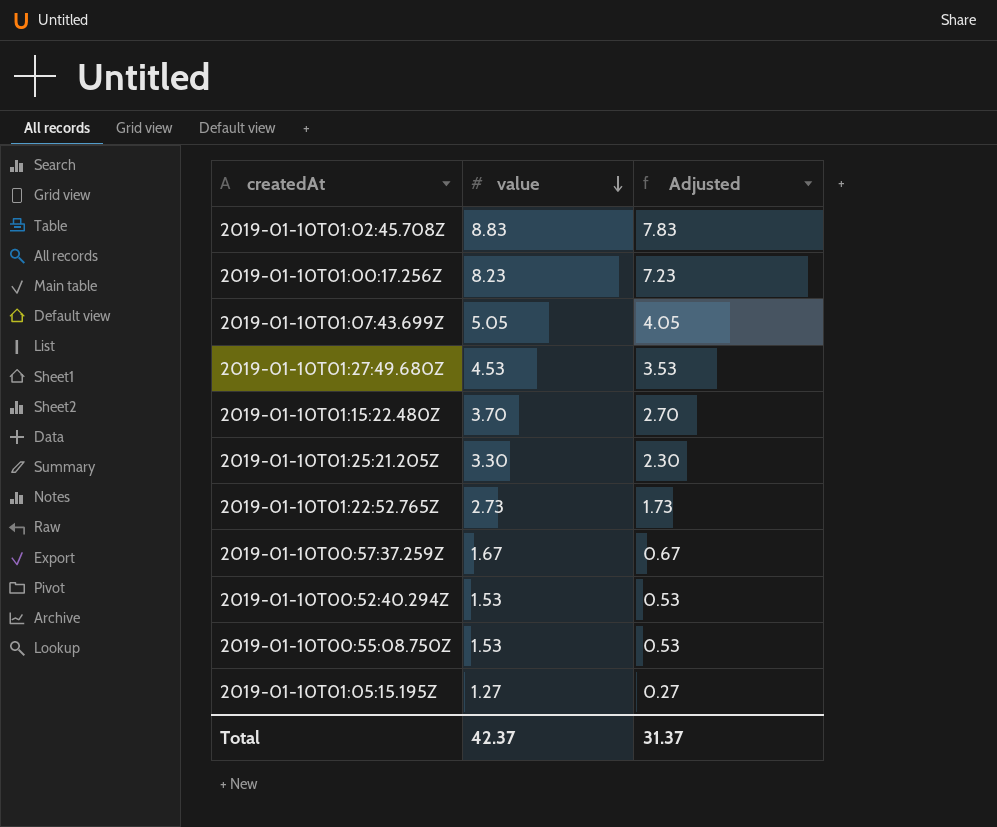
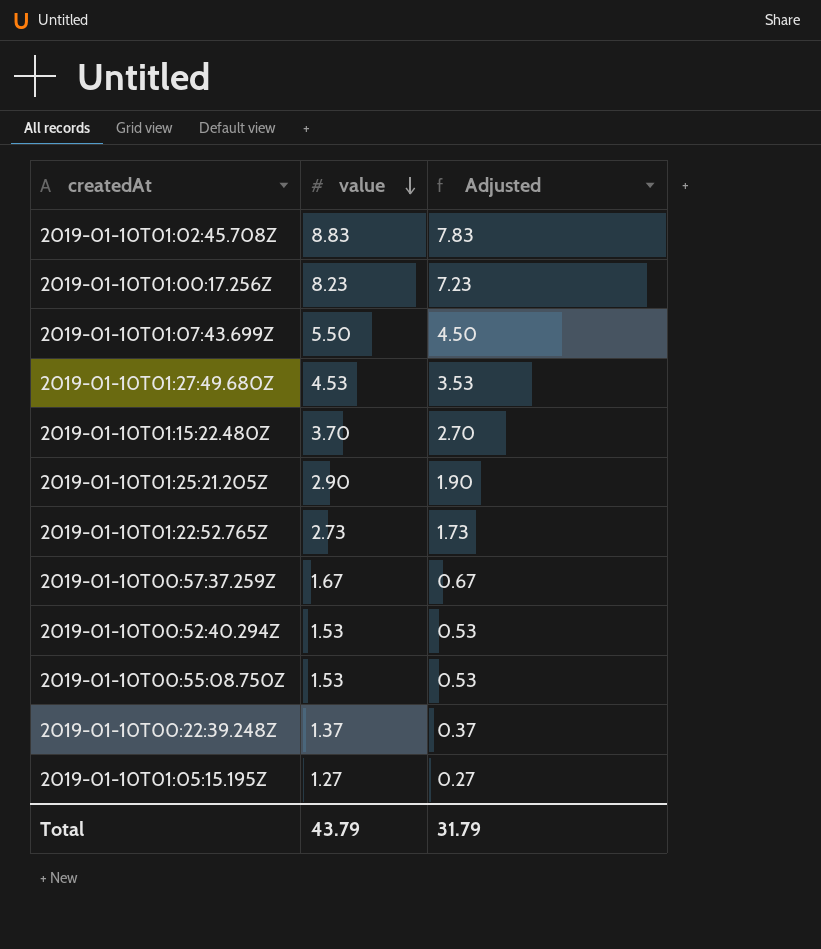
2019-01-10T01:07:43.699Z | value: 5.05 -> 5.50
2019-01-10T01:07:43.699Z | Adjusted: 4.05 -> 4.50
2019-01-10T01:25:21.205Z | value: 3.30 -> 2.90
2019-01-10T01:25:21.205Z | Adjusted: 2.30 -> 1.90
row 2019-01-10T00:22:39.248Z: none -> 1.37 | 0.37
Total | value: 42.37 -> 43.79
Total | Adjusted: 31.37 -> 31.79

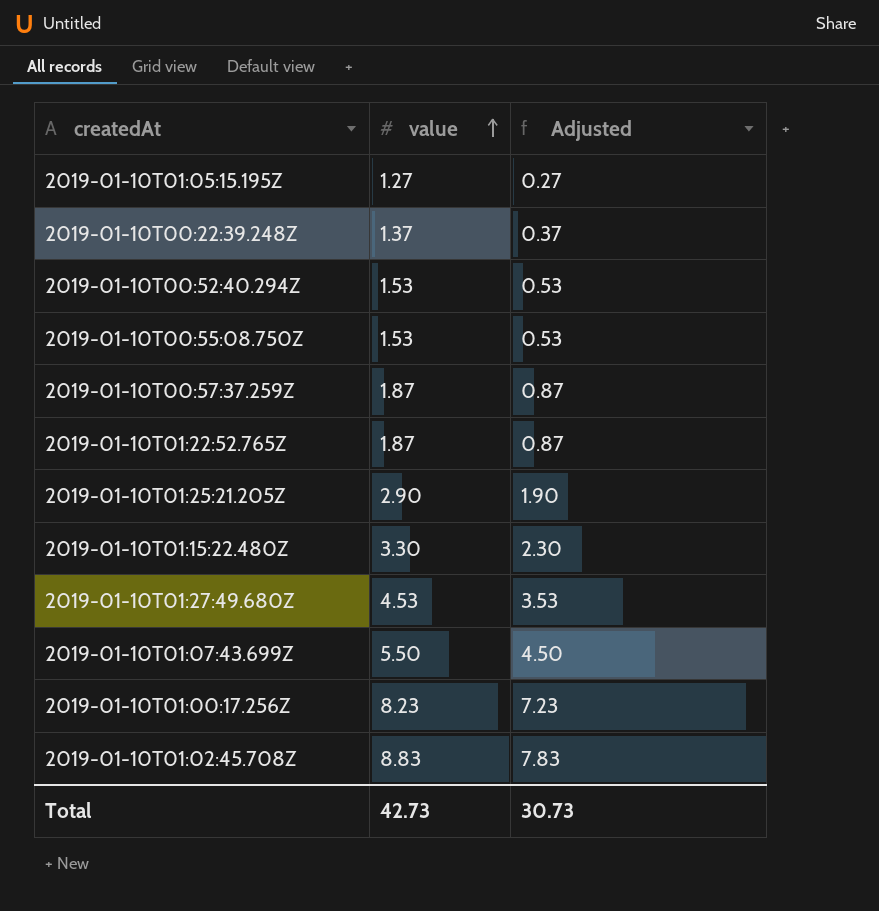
row order: value descending -> value ascending
2019-01-10T00:57:37.259Z | value: 1.67 -> 1.87
2019-01-10T00:57:37.259Z | Adjusted: 0.67 -> 0.87
2019-01-10T01:22:52.765Z | value: 2.73 -> 1.87
2019-01-10T01:22:52.765Z | Adjusted: 1.73 -> 0.87
2019-01-10T01:15:22.480Z | value: 3.70 -> 3.30
2019-01-10T01:15:22.480Z | Adjusted: 2.70 -> 2.30
Total | value: 43.79 -> 42.73
Total | Adjusted: 31.79 -> 30.73

